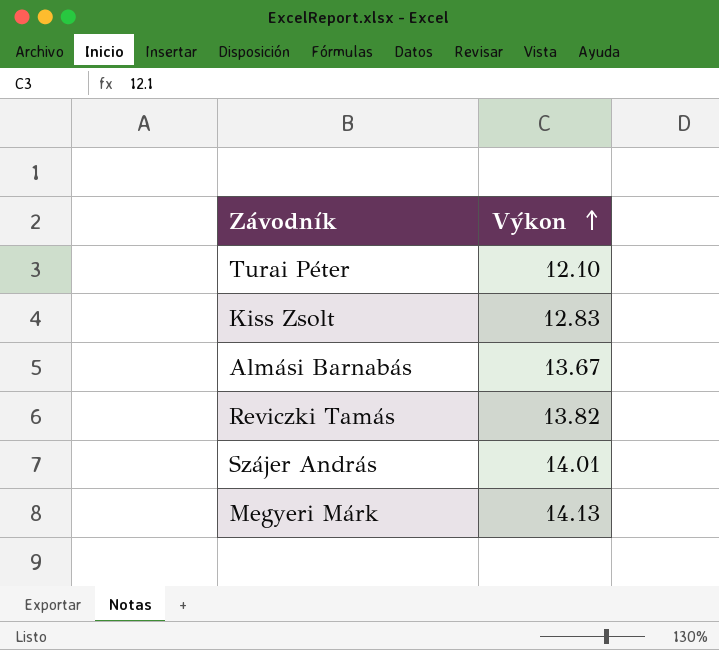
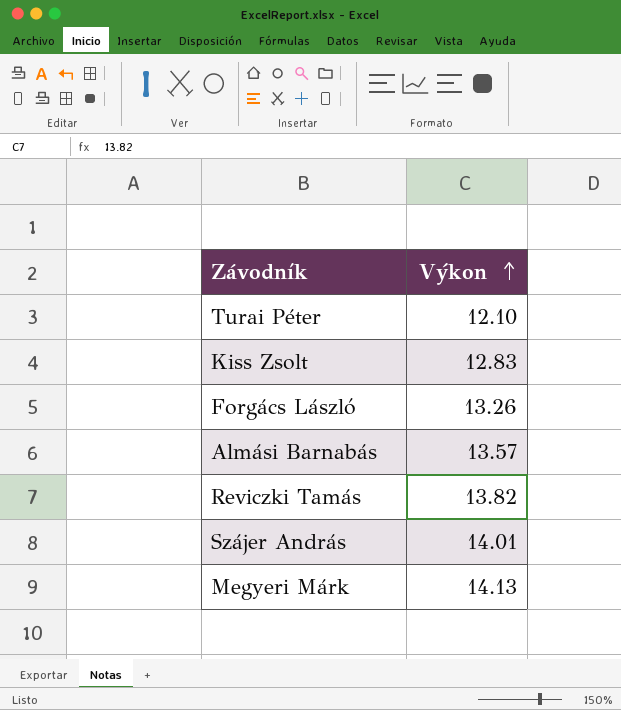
row Forgács László: none -> 13.26
Almási Barnabás | Výkon: 13.67 -> 13.57

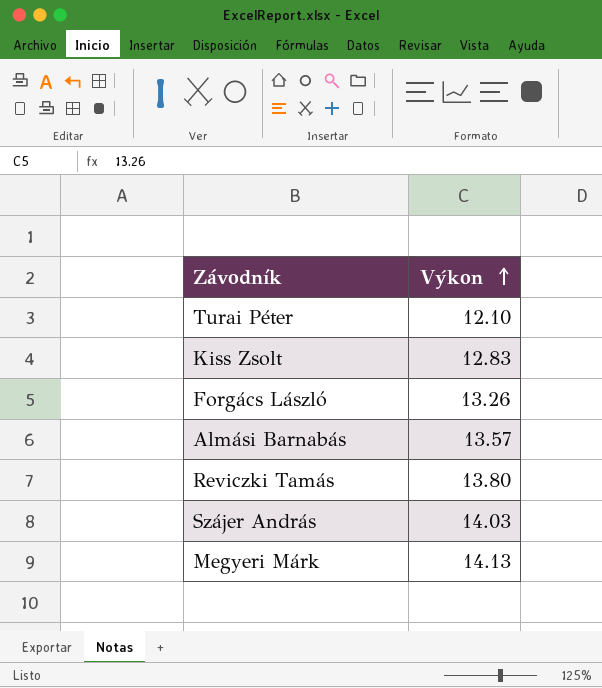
Reviczki Tamás | Výkon: 13.82 -> 13.80
Szájer András | Výkon: 14.01 -> 14.03

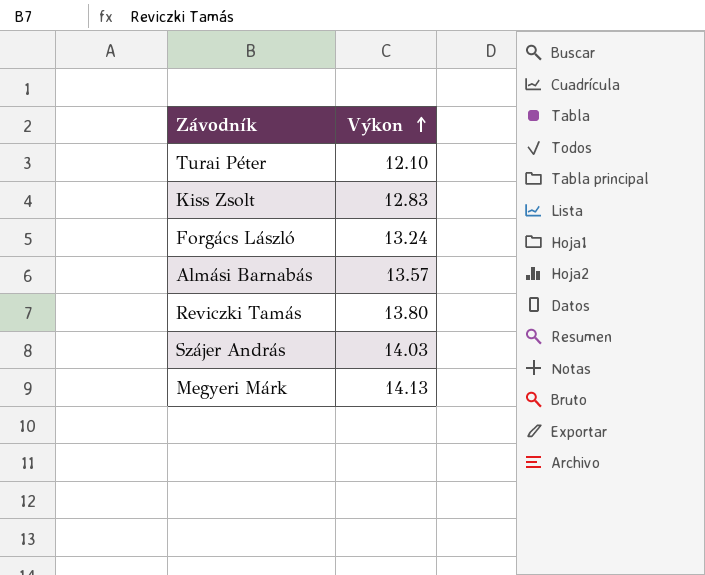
Forgács László | Výkon: 13.26 -> 13.24

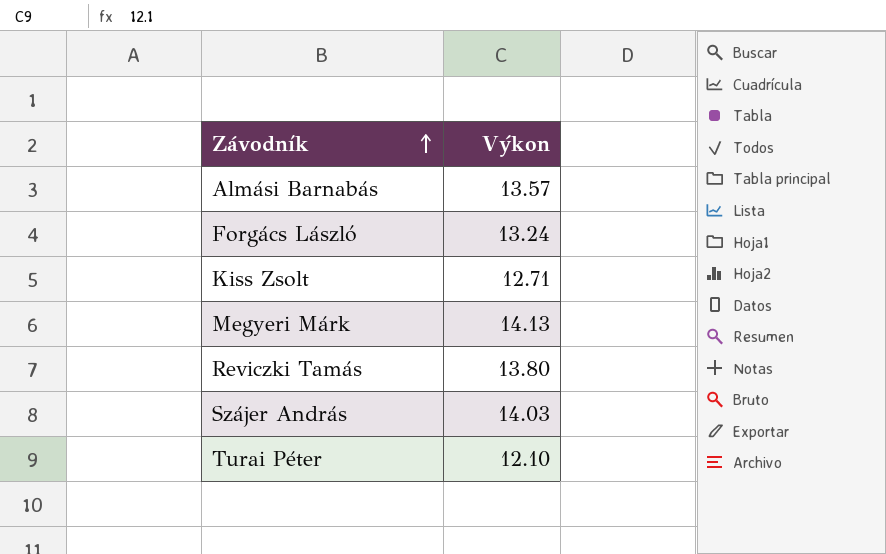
row order: Výkon ascending -> Závodník ascending
Kiss Zsolt | Výkon: 12.83 -> 12.71

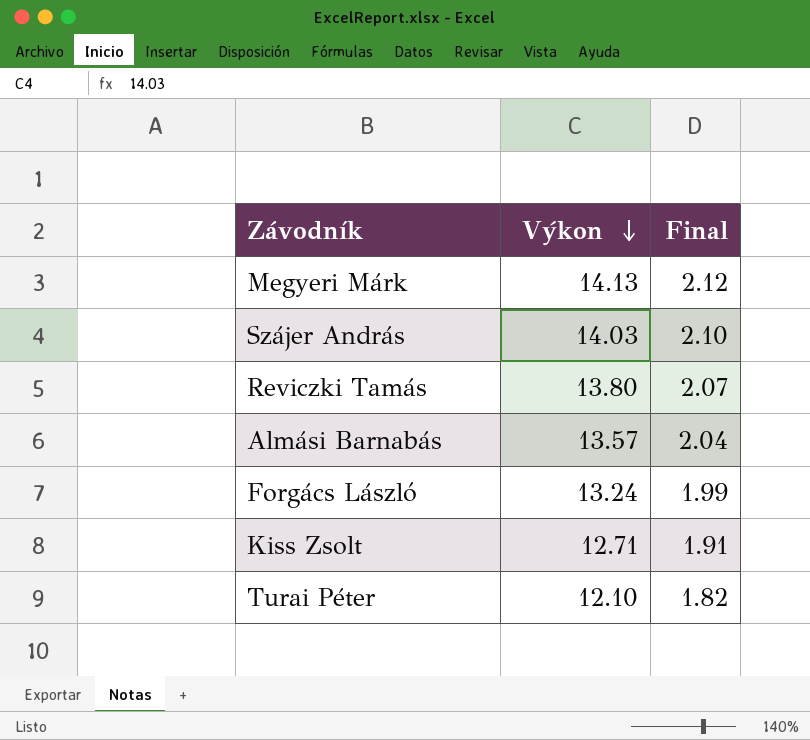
row order: Závodník ascending -> Výkon descending
column Final | formula: none -> [Výkon] * 0.15

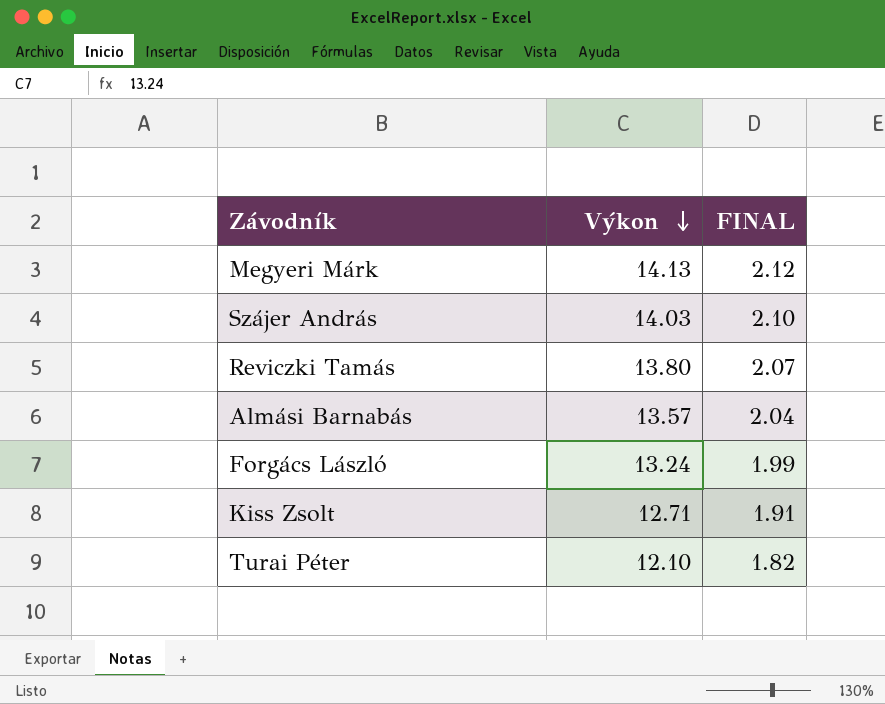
column name: Final -> FINAL

